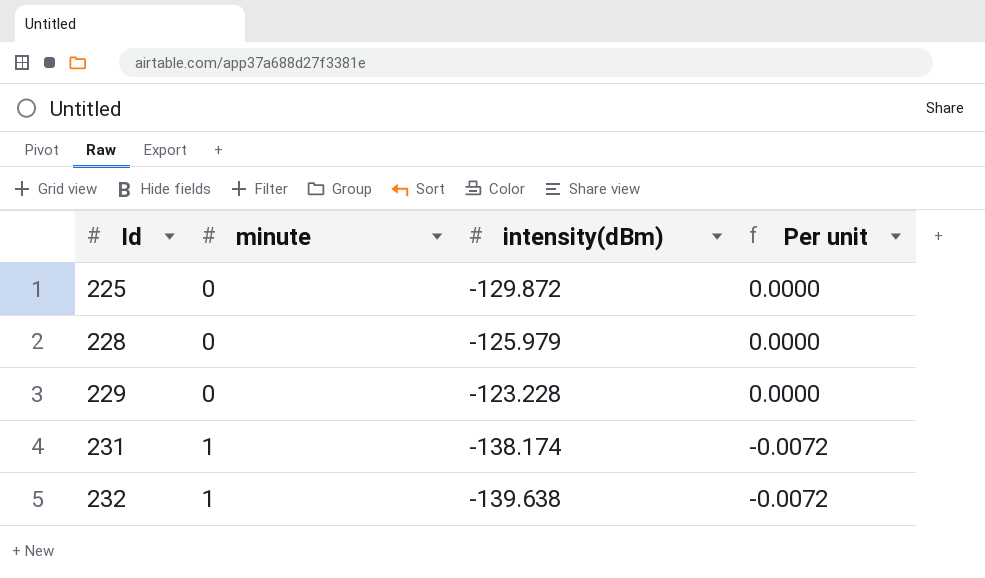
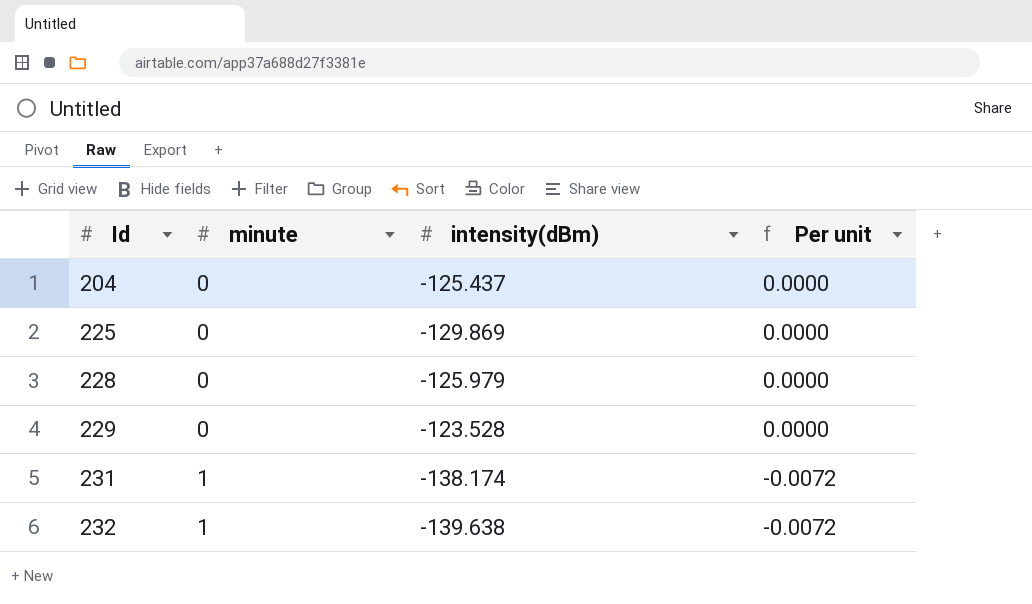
row 204: none -> 0 | -125.437 | 0.0000
225 | intensity(dBm): -129.872 -> -129.869
229 | intensity(dBm): -123.228 -> -123.528

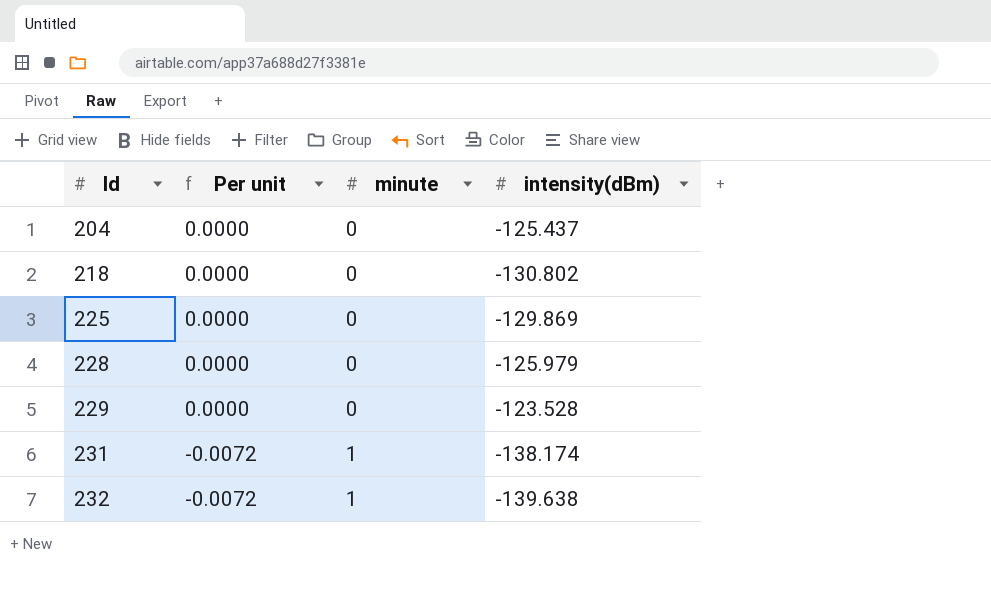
column Per unit | position: 4 -> 2
row 218: none -> 0.0000 | 0 | -130.802

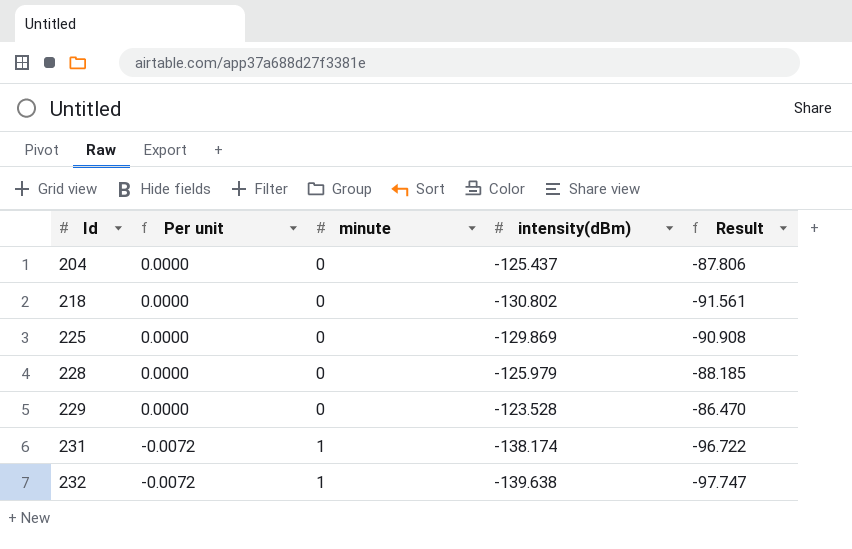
column Result | formula: none -> [intensity(dBm)] * 0.7

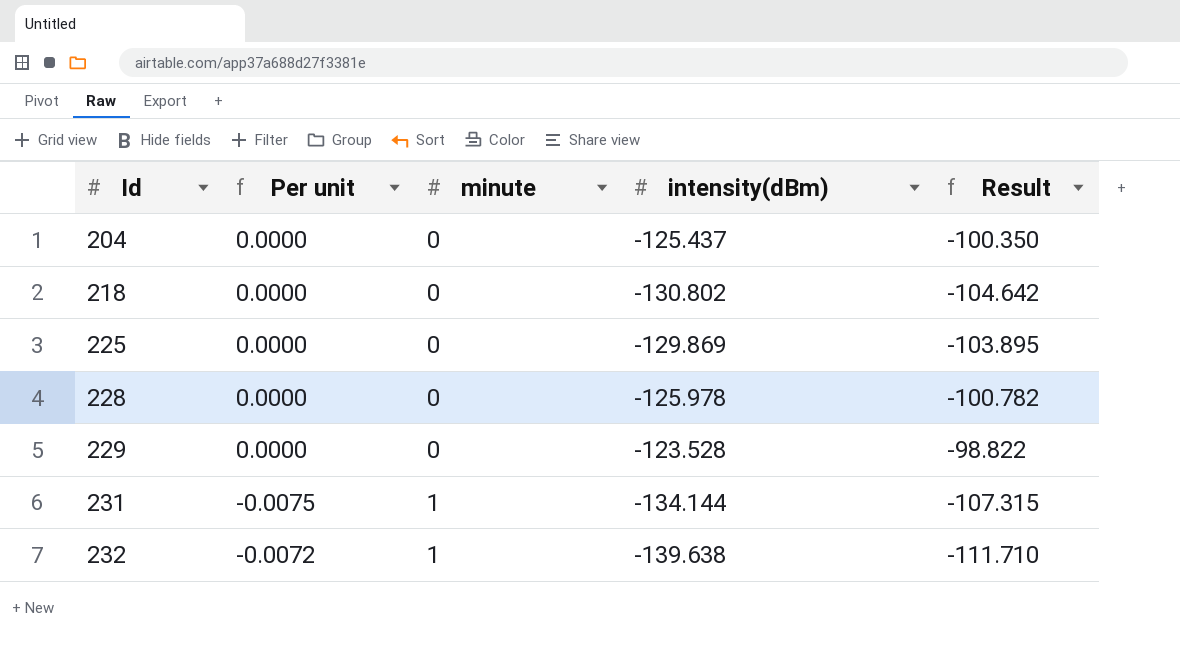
column Result | formula: [intensity(dBm)] * 0.7 -> [intensity(dBm)] * 0.8
228 | intensity(dBm): -125.979 -> -125.978
231 | Per unit: -0.0072 -> -0.0075
231 | intensity(dBm): -138.174 -> -134.144

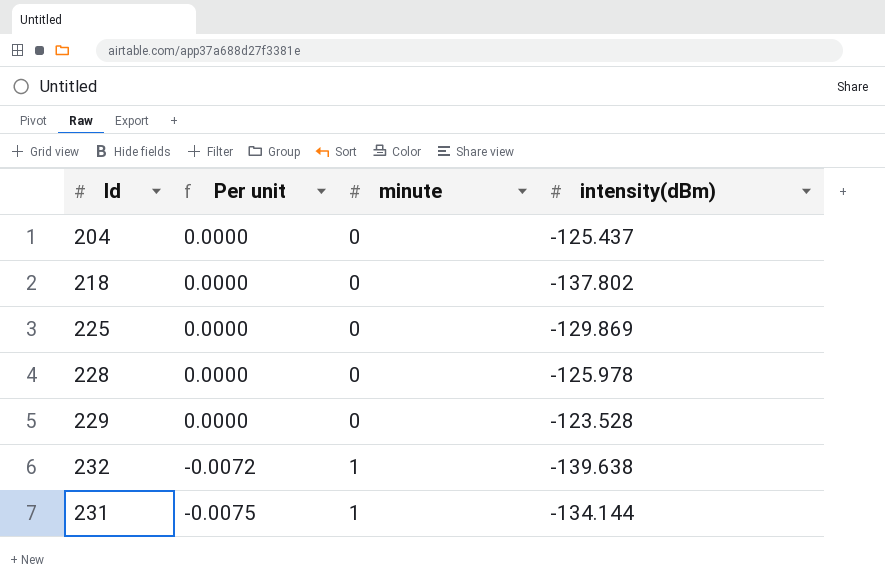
row order: Id ascending -> Per unit descending
column Result | formula: [intensity(dBm)] * 0.8 -> none
218 | intensity(dBm): -130.802 -> -137.802

